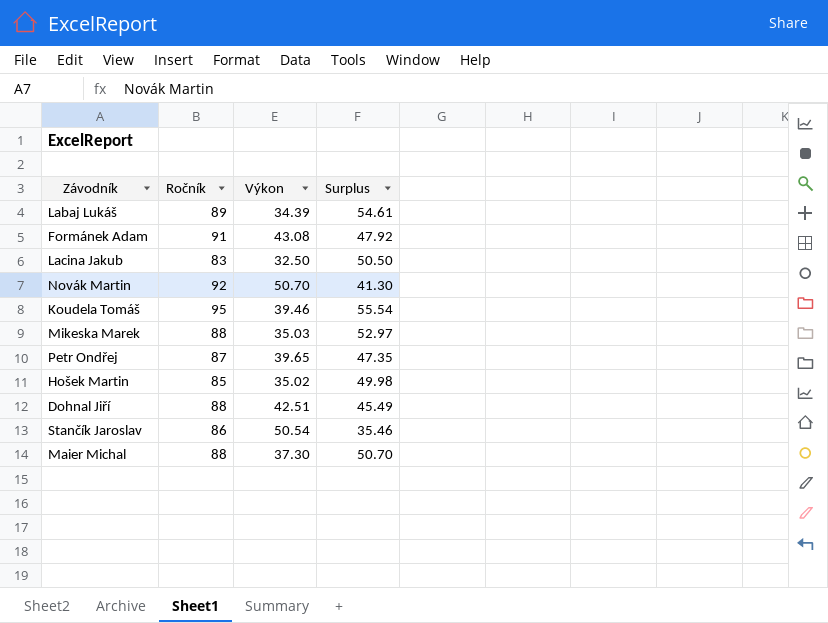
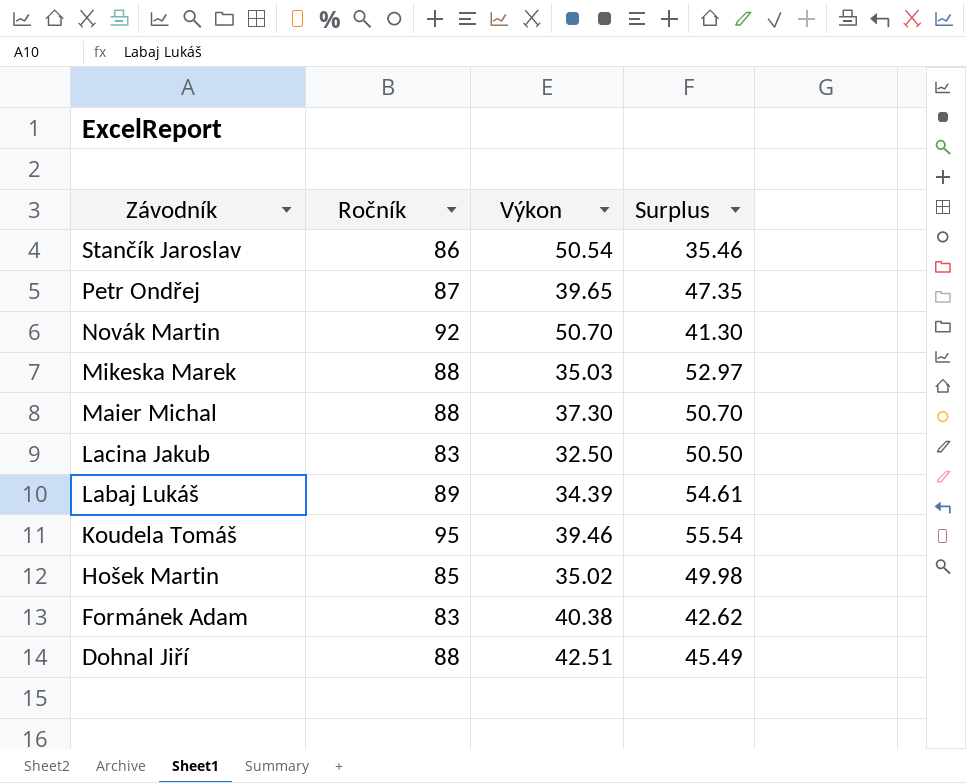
row order: none -> Závodník descending
Formánek Adam | Ročník: 91 -> 83
Formánek Adam | Výkon: 43.08 -> 40.38
Formánek Adam | Surplus: 47.92 -> 42.62

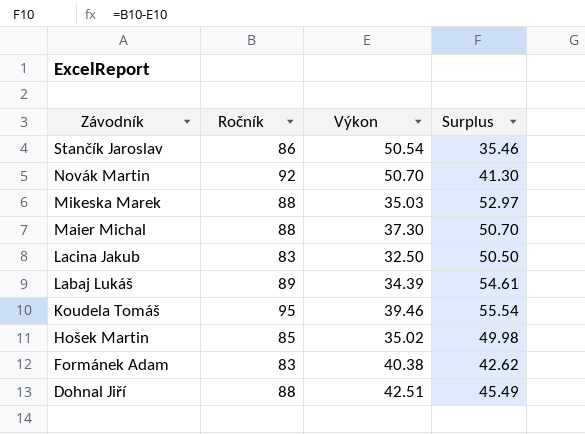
row Petr Ondřej: 87 | 39.65 | 47.35 -> none

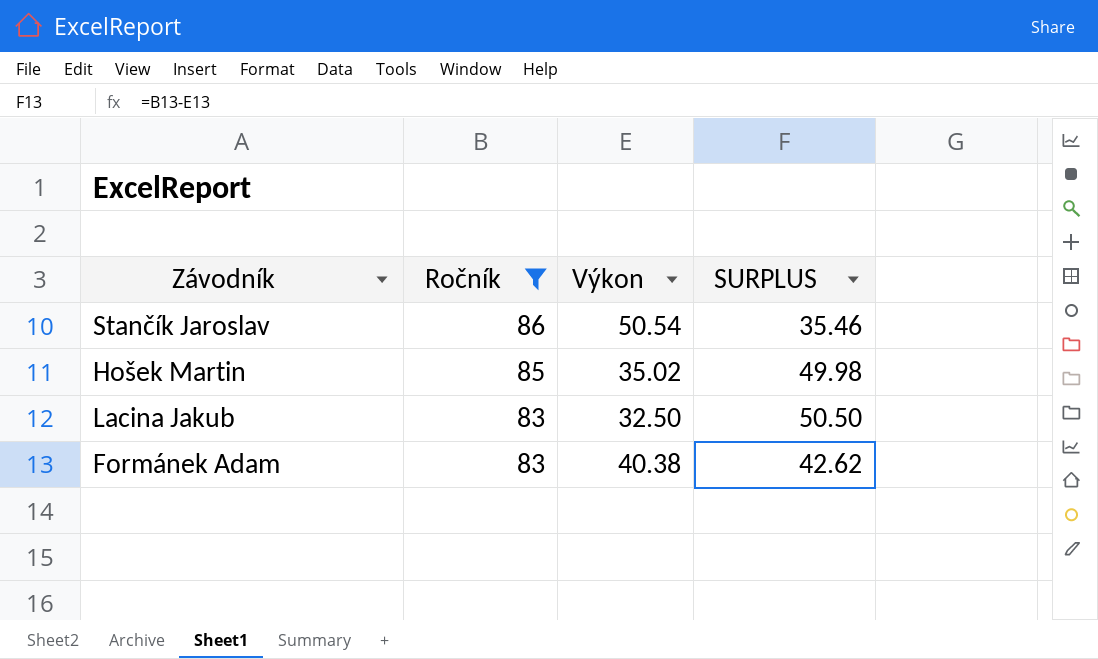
filter: none -> Ročník <= 86
row order: Závodník descending -> Ročník descending
column name: Surplus -> SURPLUS

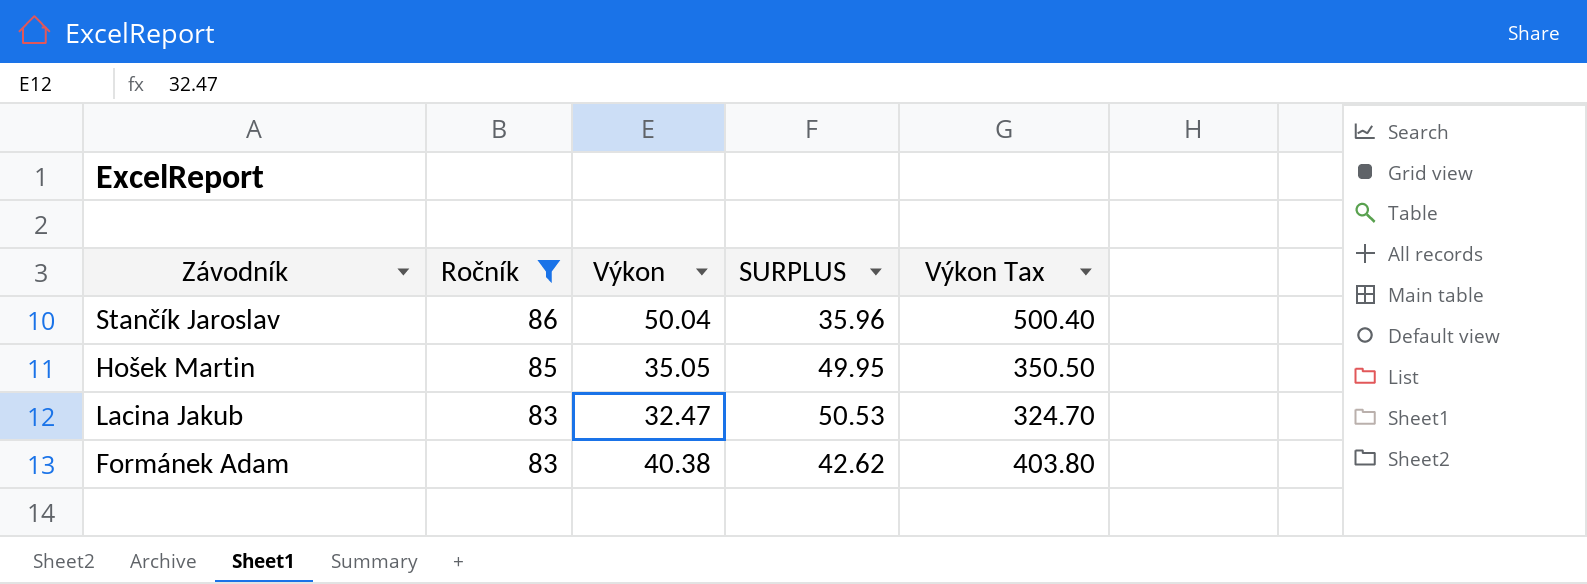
column Výkon Tax | formula: none -> [Výkon] * 10
Stančík Jaroslav | Výkon: 50.54 -> 50.04
Stančík Jaroslav | SURPLUS: 35.46 -> 35.96
Hošek Martin | Výkon: 35.02 -> 35.05
Hošek Martin | SURPLUS: 49.98 -> 49.95
Lacina Jakub | Výkon: 32.50 -> 32.47
Lacina Jakub | SURPLUS: 50.50 -> 50.53

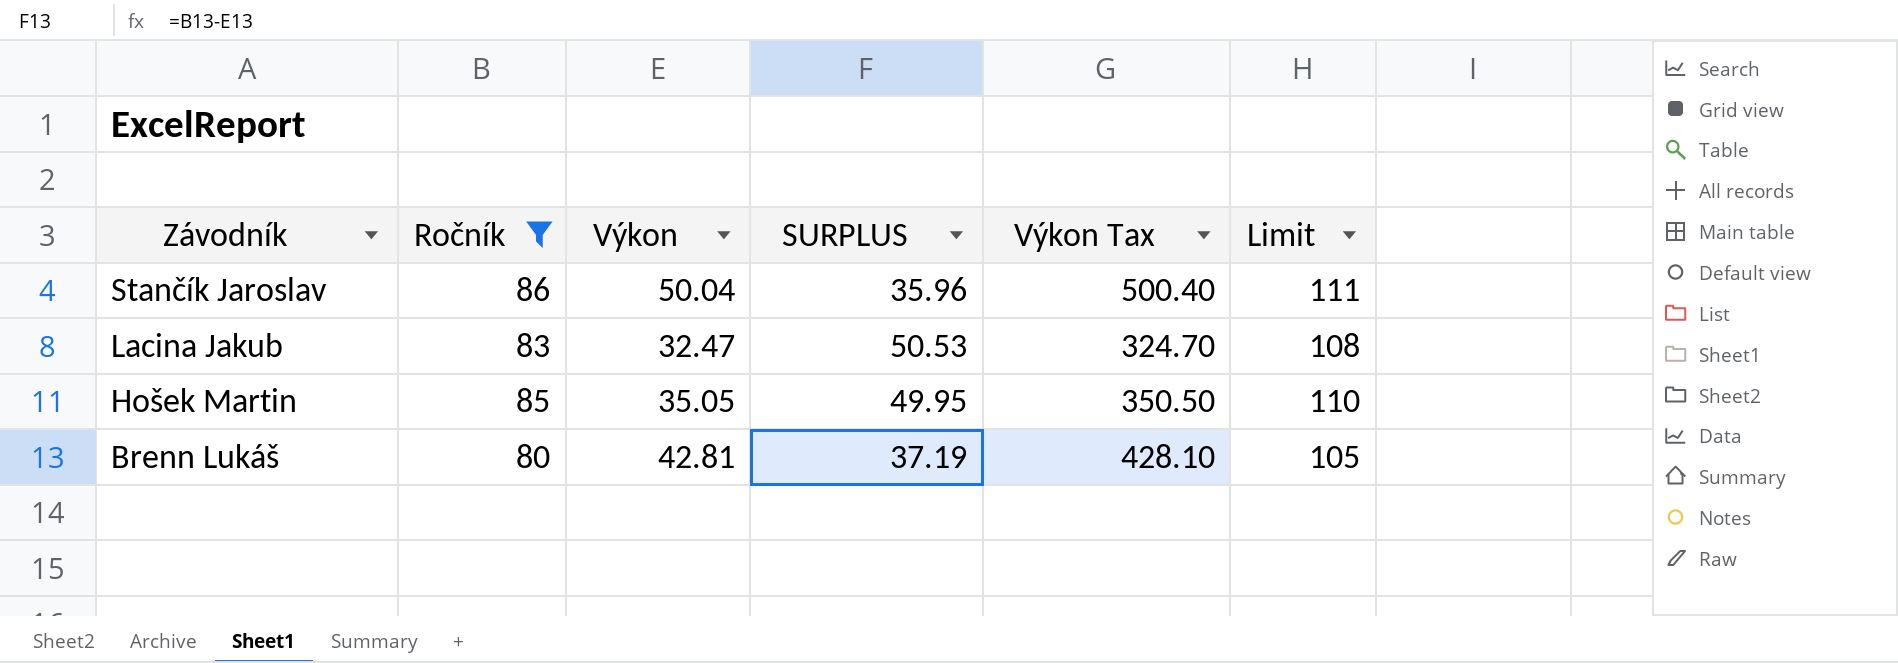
row order: Ročník descending -> Závodník descending
column Limit | formula: none -> [Ročník] + 25
row Formánek Adam: 83 | 40.38 | 42.62 | 403.80 -> none
row Brenn Lukáš: none -> 80 | 42.81 | 37.19 | 428.10 | 105

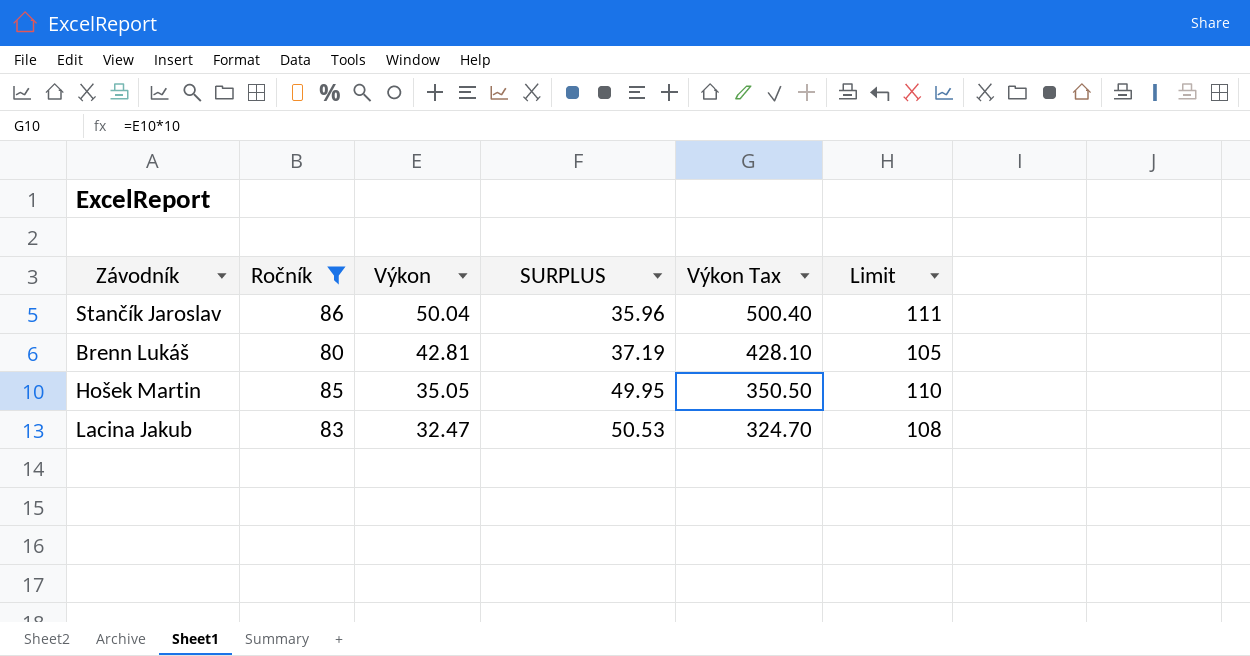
row order: Závodník descending -> Výkon descending

